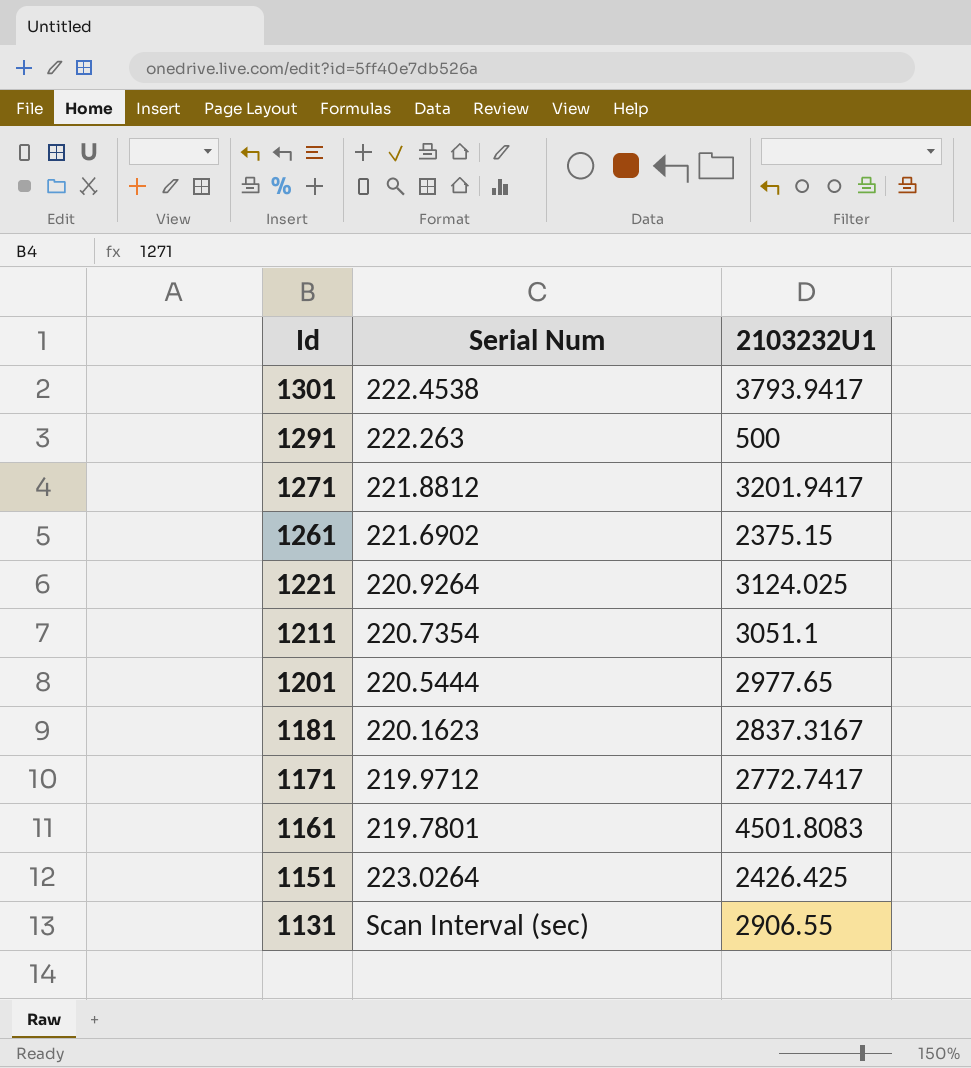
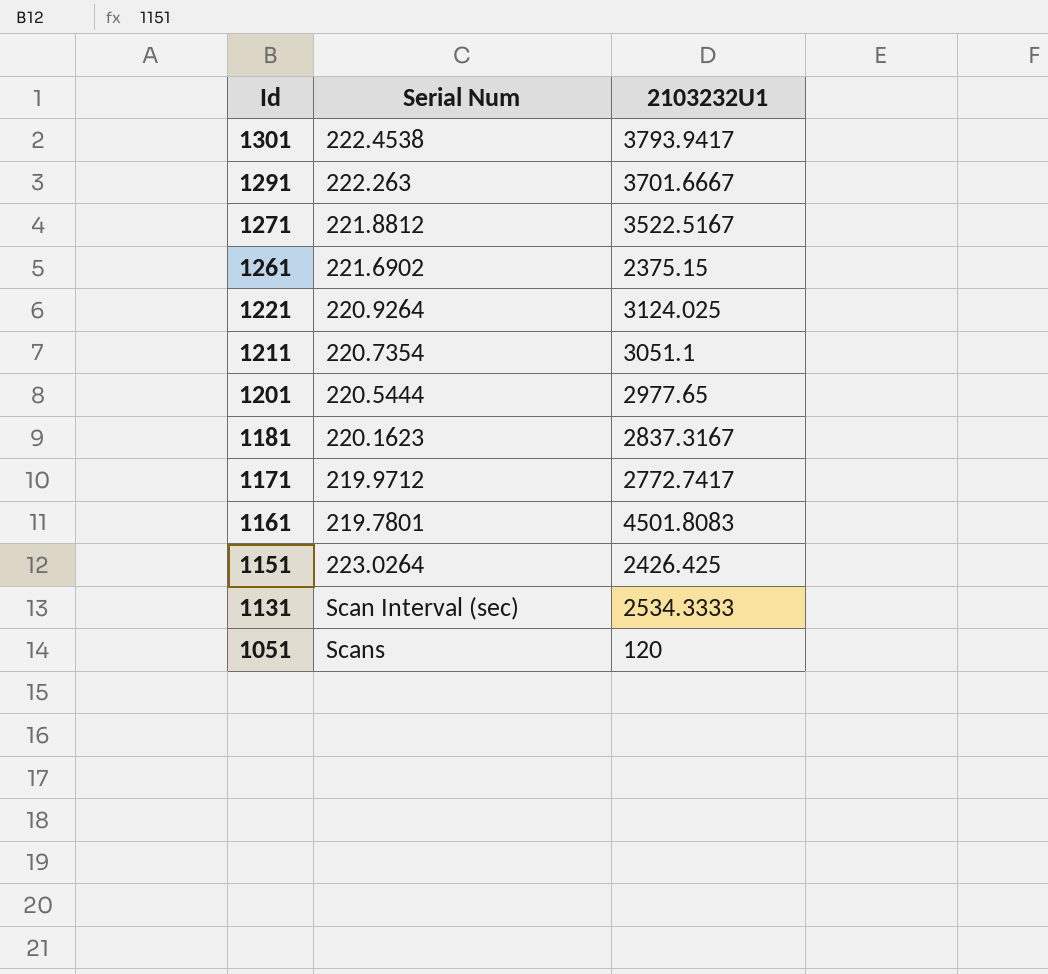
1291 | 2103232U1: 500 -> 3701.6667
1271 | 2103232U1: 3201.9417 -> 3522.5167
1131 | 2103232U1: 2906.55 -> 2534.3333
row 1051: none -> Scans | 120

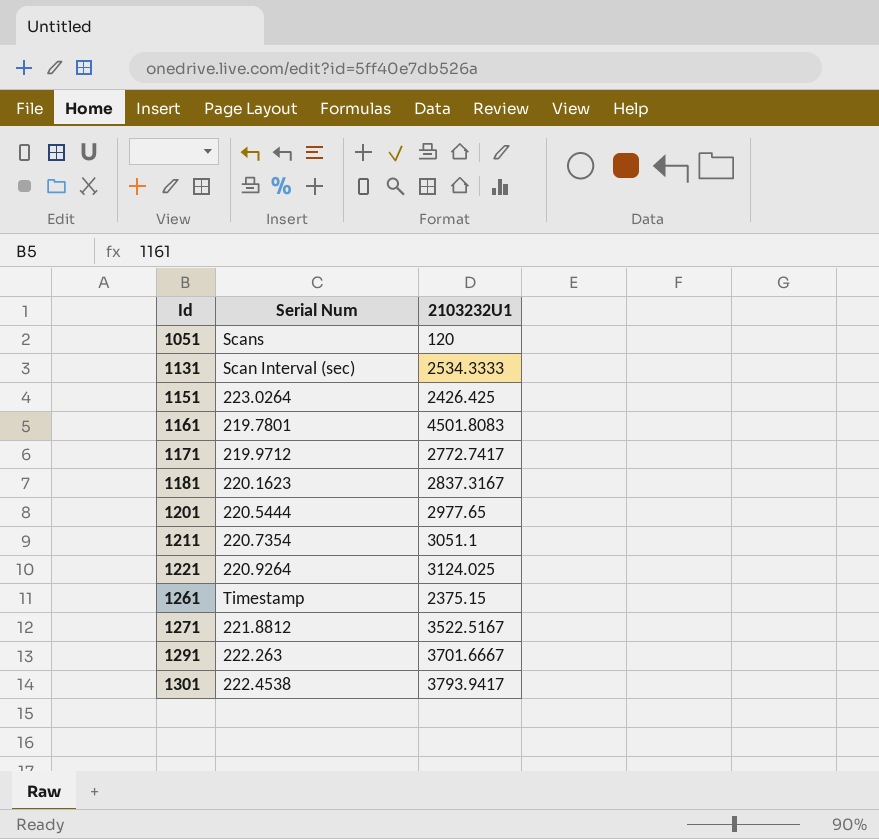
row order: Id descending -> Id ascending
1261 | Serial Num: 221.6902 -> Timestamp

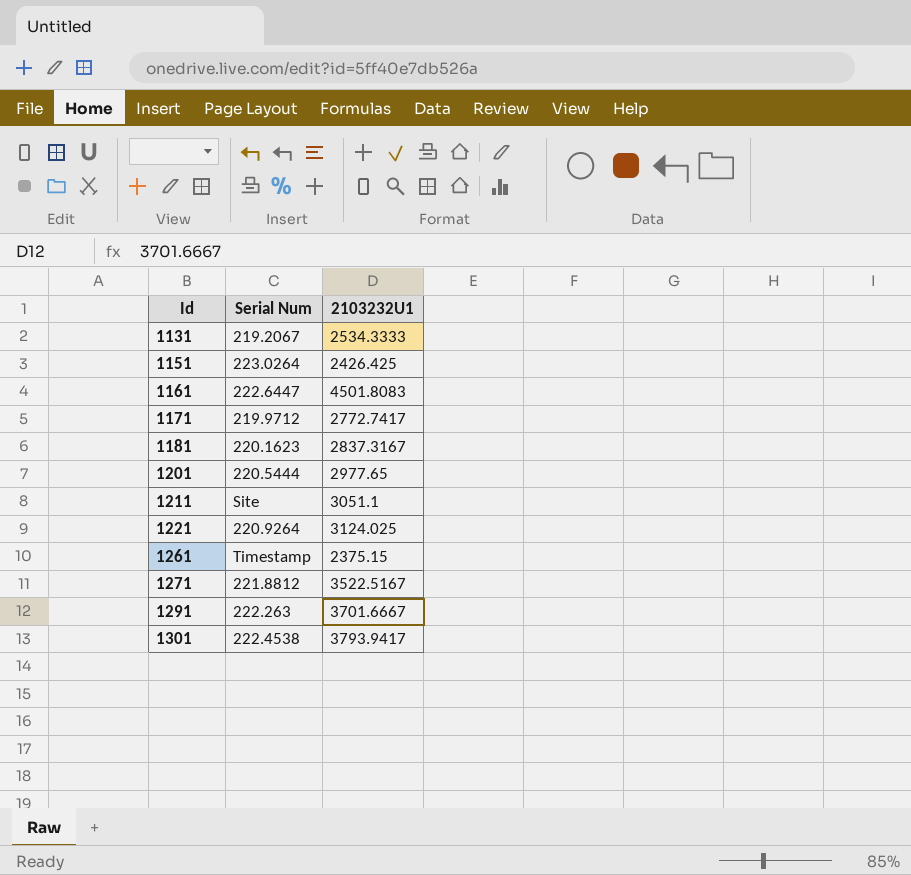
row 1051: Scans | 120 -> none
1131 | Serial Num: Scan Interval (sec) -> 219.2067
1161 | Serial Num: 219.7801 -> 222.6447
1211 | Serial Num: 220.7354 -> Site

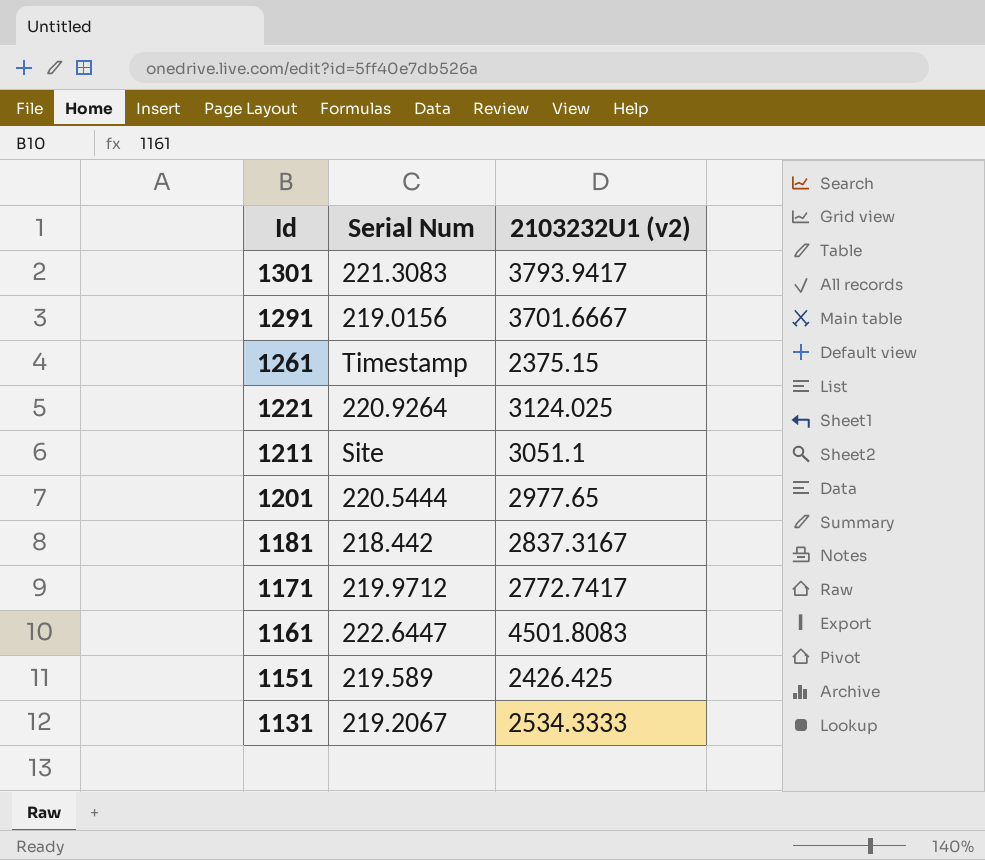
row order: Id ascending -> Id descending
column name: 2103232U1 -> 2103232U1 (v2)
row 1271: 221.8812 | 3522.5167 -> none
1301 | Serial Num: 222.4538 -> 221.3083
1291 | Serial Num: 222.263 -> 219.0156
1181 | Serial Num: 220.1623 -> 218.442
1151 | Serial Num: 223.0264 -> 219.589

